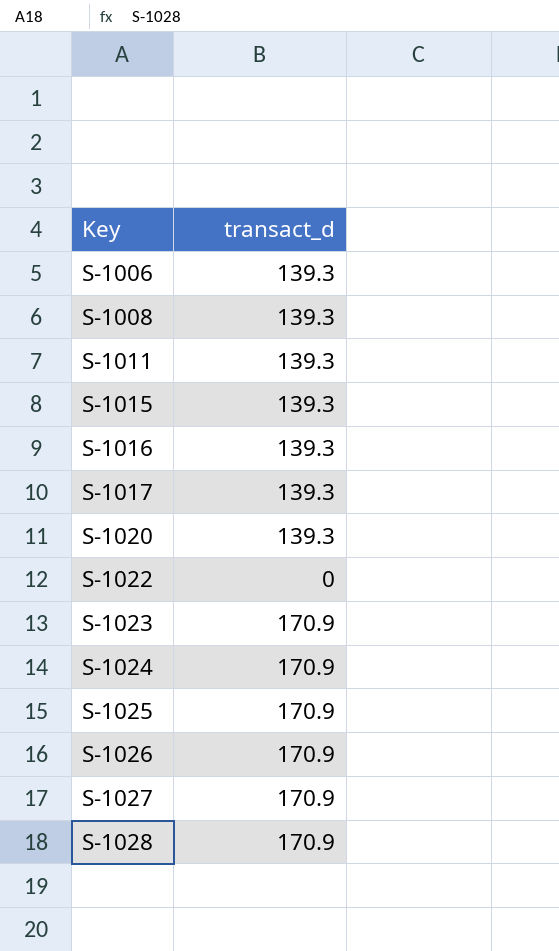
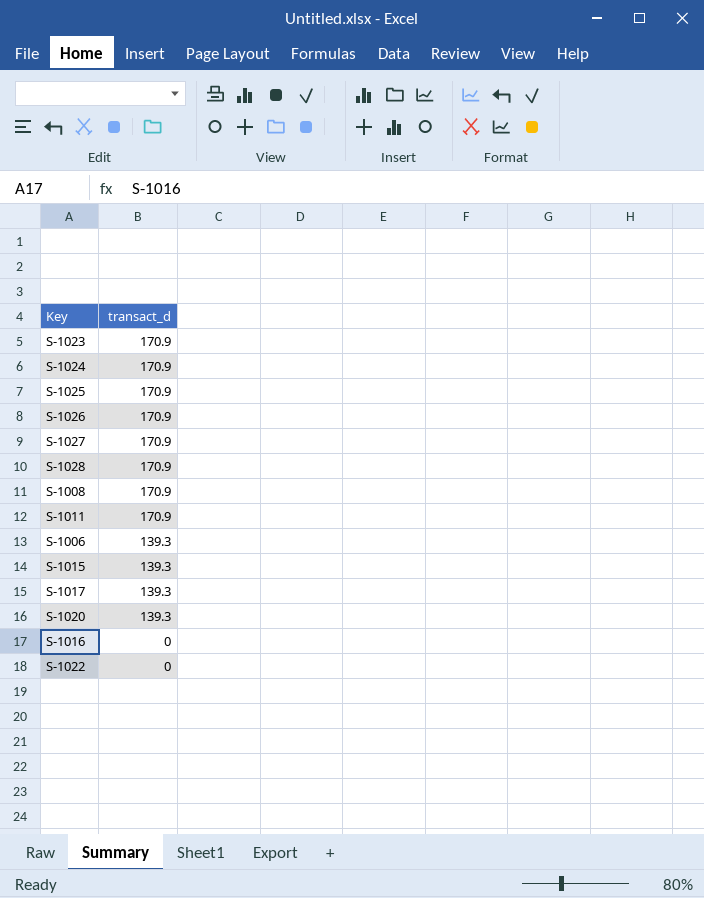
row order: Key ascending -> transact_d descending
S-1008 | transact_d: 139.3 -> 170.9
S-1011 | transact_d: 139.3 -> 170.9
S-1016 | transact_d: 139.3 -> 0

